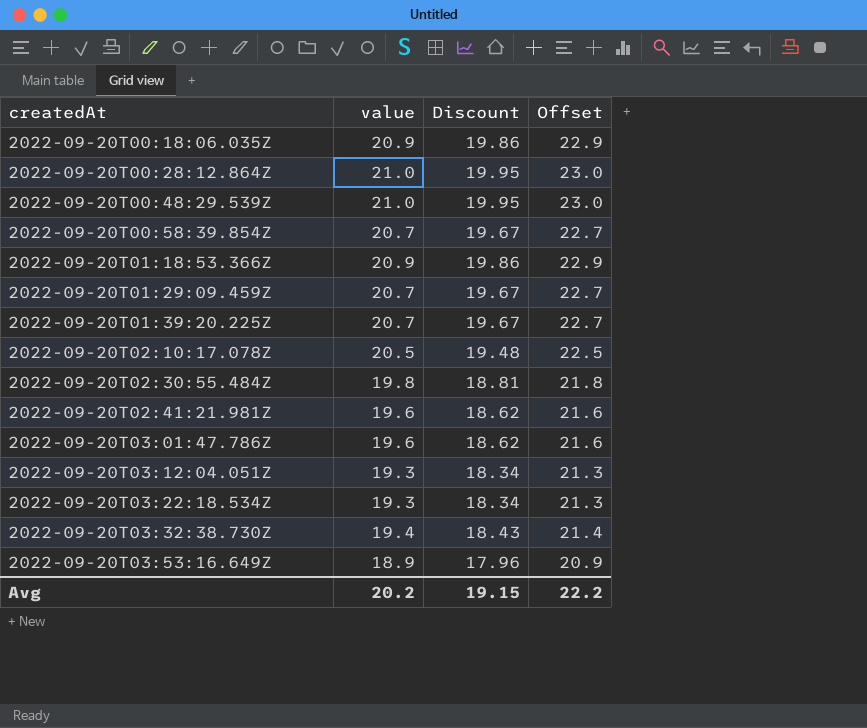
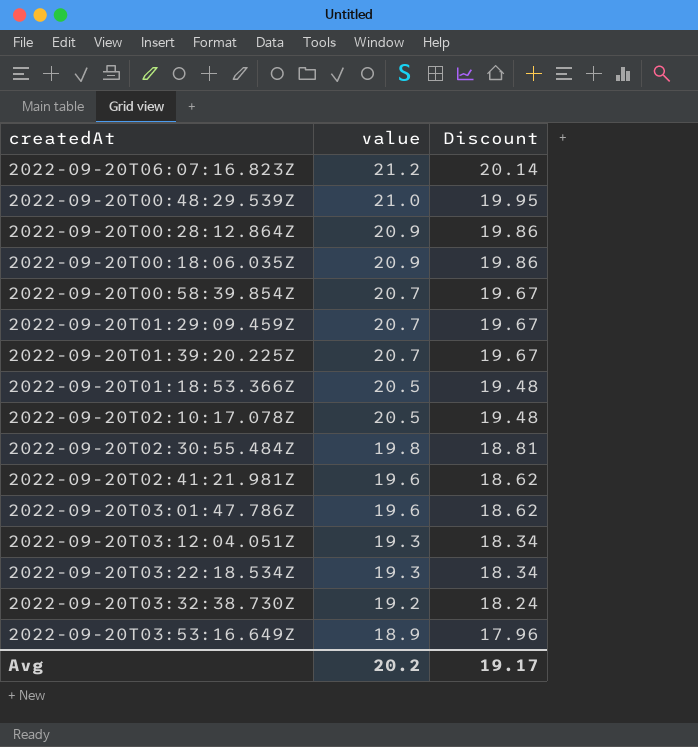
row order: createdAt ascending -> value descending
column Offset | formula: [value] + 2 -> none
row 2022-09-20T06:07:16.823Z: none -> 21.2 | 20.14
2022-09-20T00:28:12.864Z | value: 21.0 -> 20.9
2022-09-20T00:28:12.864Z | Discount: 19.95 -> 19.86
2022-09-20T01:18:53.366Z | value: 20.9 -> 20.5
2022-09-20T01:18:53.366Z | Discount: 19.86 -> 19.48
2022-09-20T03:32:38.730Z | value: 19.4 -> 19.2
2022-09-20T03:32:38.730Z | Discount: 18.43 -> 18.24
Avg | Discount: 19.15 -> 19.17

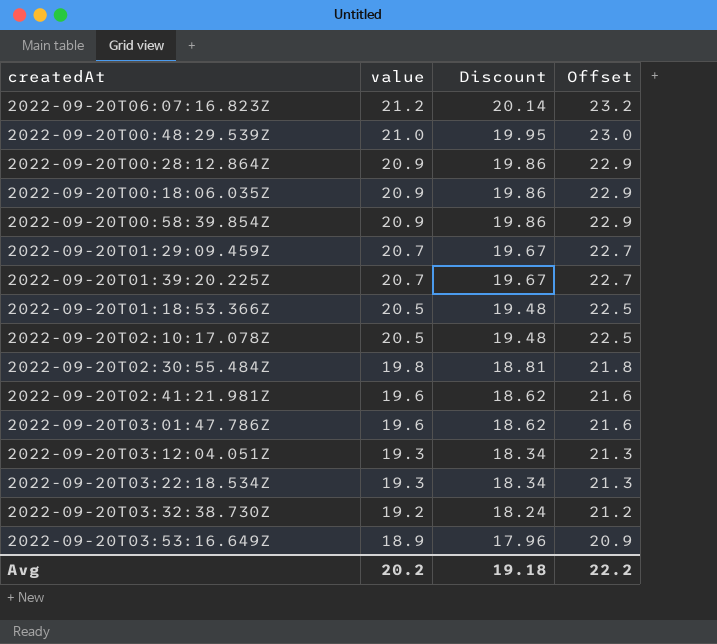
column Offset | formula: none -> [value] + 2
2022-09-20T00:58:39.854Z | value: 20.7 -> 20.9
2022-09-20T00:58:39.854Z | Discount: 19.67 -> 19.86
Avg | Discount: 19.17 -> 19.18

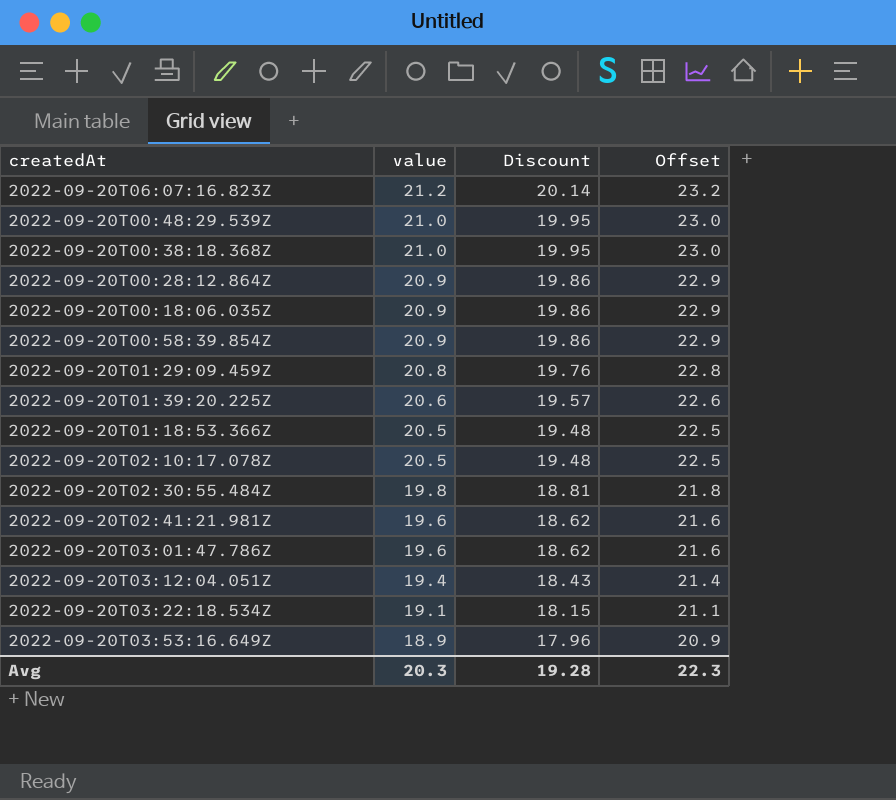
row 2022-09-20T03:32:38.730Z: 19.2 | 18.24 | 21.2 -> none
row 2022-09-20T00:38:18.368Z: none -> 21.0 | 19.95 | 23.0
2022-09-20T01:29:09.459Z | value: 20.7 -> 20.8
2022-09-20T01:29:09.459Z | Discount: 19.67 -> 19.76
2022-09-20T01:29:09.459Z | Offset: 22.7 -> 22.8
2022-09-20T01:39:20.225Z | value: 20.7 -> 20.6
2022-09-20T01:39:20.225Z | Discount: 19.67 -> 19.57
2022-09-20T01:39:20.225Z | Offset: 22.7 -> 22.6
2022-09-20T03:12:04.051Z | value: 19.3 -> 19.4
2022-09-20T03:12:04.051Z | Discount: 18.34 -> 18.43
2022-09-20T03:12:04.051Z | Offset: 21.3 -> 21.4
2022-09-20T03:22:18.534Z | value: 19.3 -> 19.1
2022-09-20T03:22:18.534Z | Discount: 18.34 -> 18.15
2022-09-20T03:22:18.534Z | Offset: 21.3 -> 21.1
Avg | value: 20.2 -> 20.3
Avg | Discount: 19.18 -> 19.28
Avg | Offset: 22.2 -> 22.3

